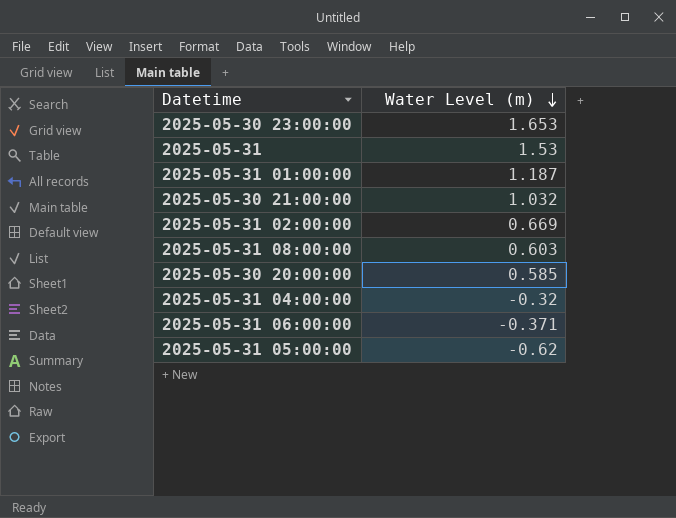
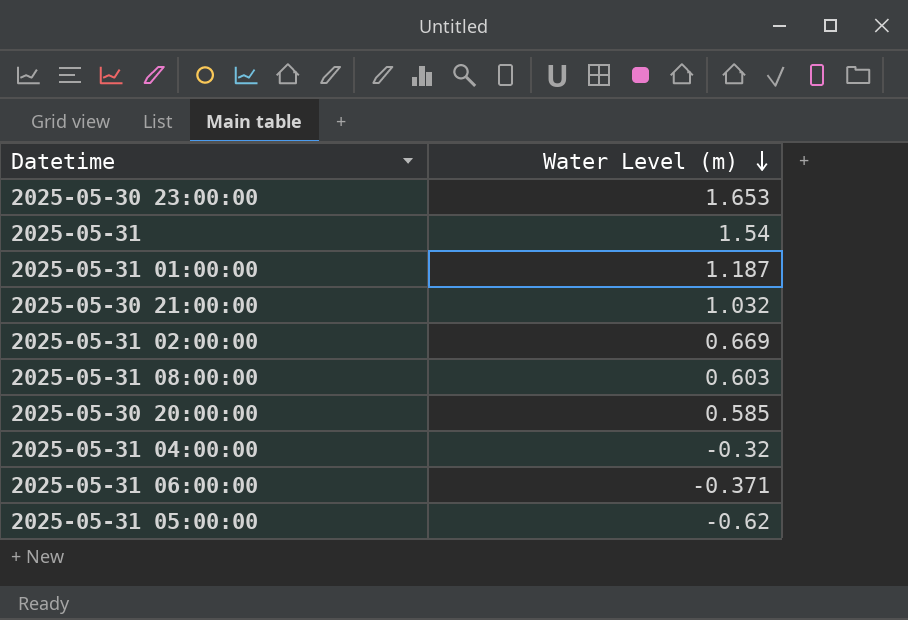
2025-05-31 | Water Level (m): 1.53 -> 1.54

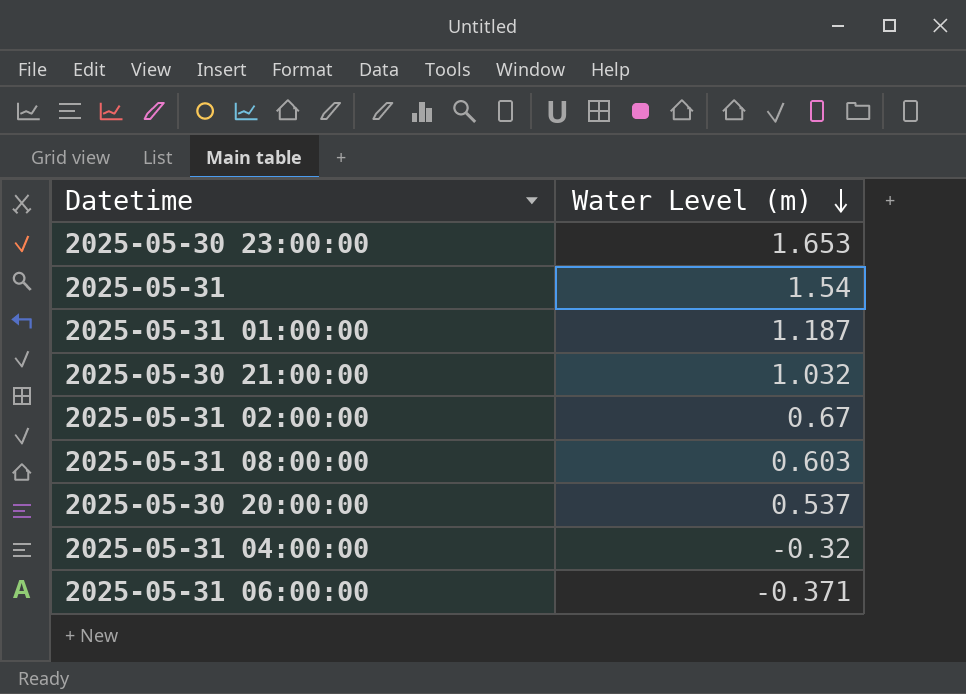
row 2025-05-31 05:00:00: -0.62 -> none
2025-05-31 02:00:00 | Water Level (m): 0.669 -> 0.67
2025-05-30 20:00:00 | Water Level (m): 0.585 -> 0.537

